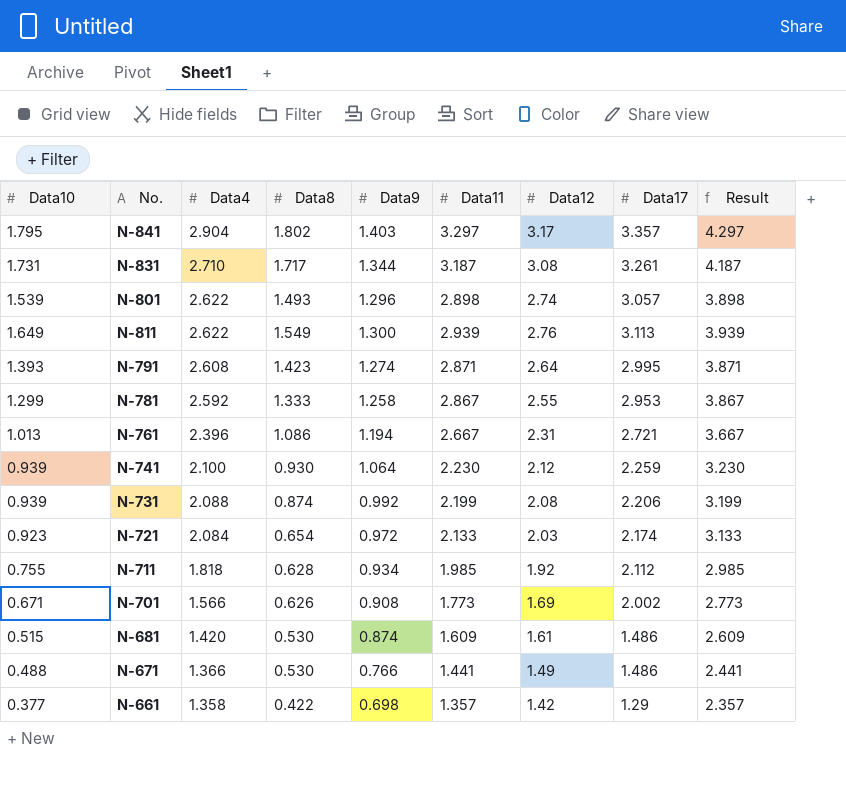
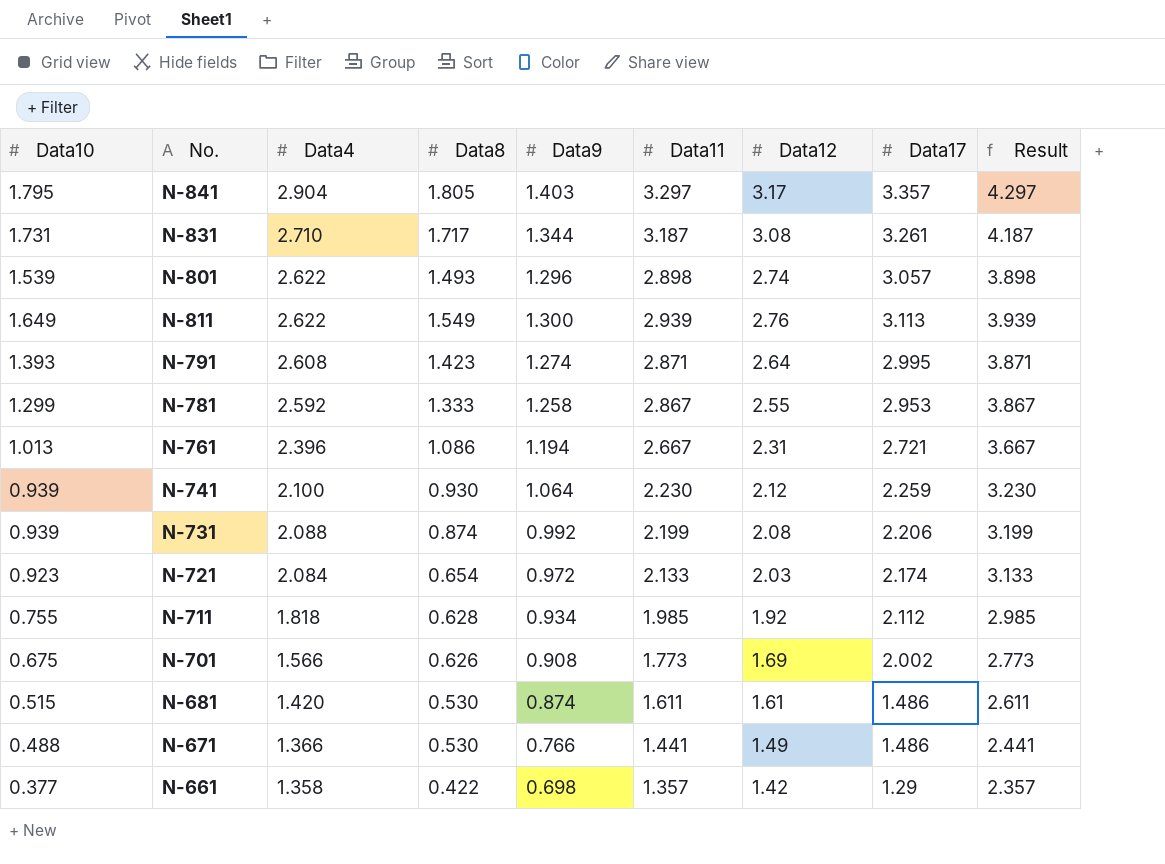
N-841 | Data8: 1.802 -> 1.805
N-701 | Data10: 0.671 -> 0.675
N-681 | Data11: 1.609 -> 1.611
N-681 | Result: 2.609 -> 2.611

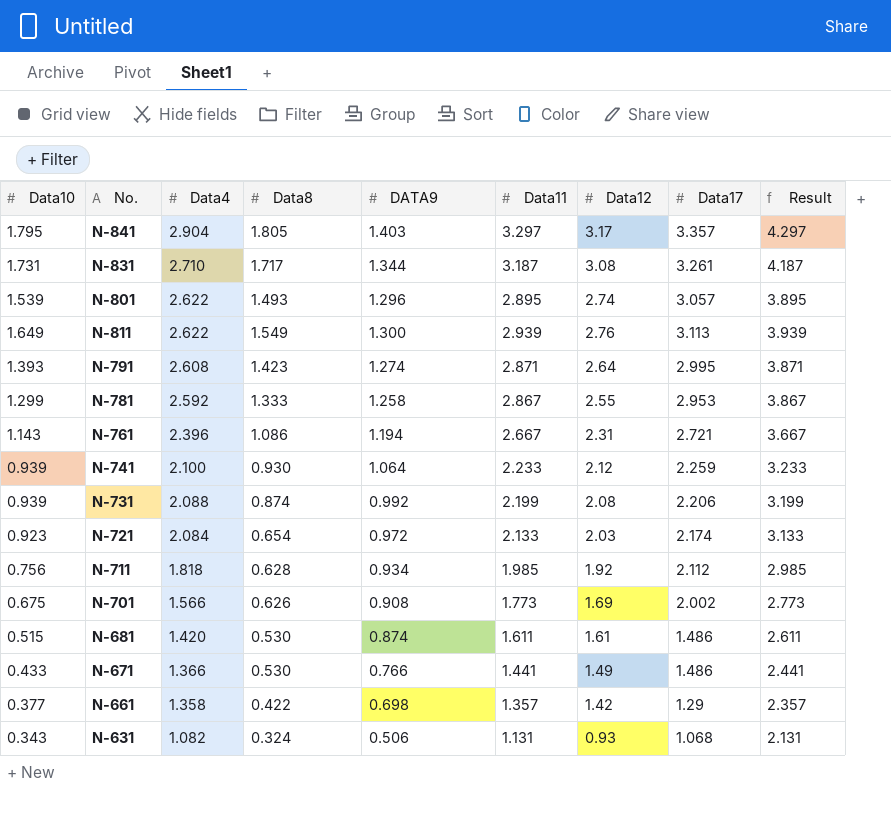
column name: Data9 -> DATA9
N-801 | Data11: 2.898 -> 2.895
N-801 | Result: 3.898 -> 3.895
N-761 | Data10: 1.013 -> 1.143
N-741 | Data11: 2.230 -> 2.233
N-741 | Result: 3.230 -> 3.233
N-711 | Data10: 0.755 -> 0.756
N-671 | Data10: 0.488 -> 0.433
row N-631: none -> 0.343 | 1.082 | 0.324 | 0.506 | 1.131 | 0.93 | 1.068 | 2.131

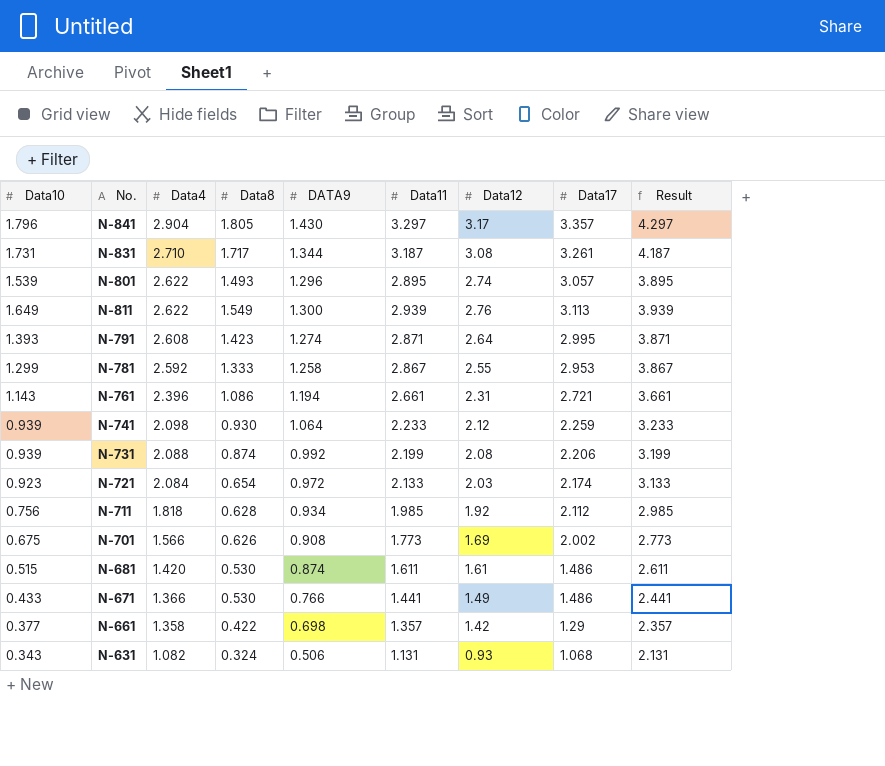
N-841 | Data10: 1.795 -> 1.796
N-841 | DATA9: 1.403 -> 1.430
N-761 | Data11: 2.667 -> 2.661
N-761 | Result: 3.667 -> 3.661
N-741 | Data4: 2.100 -> 2.098

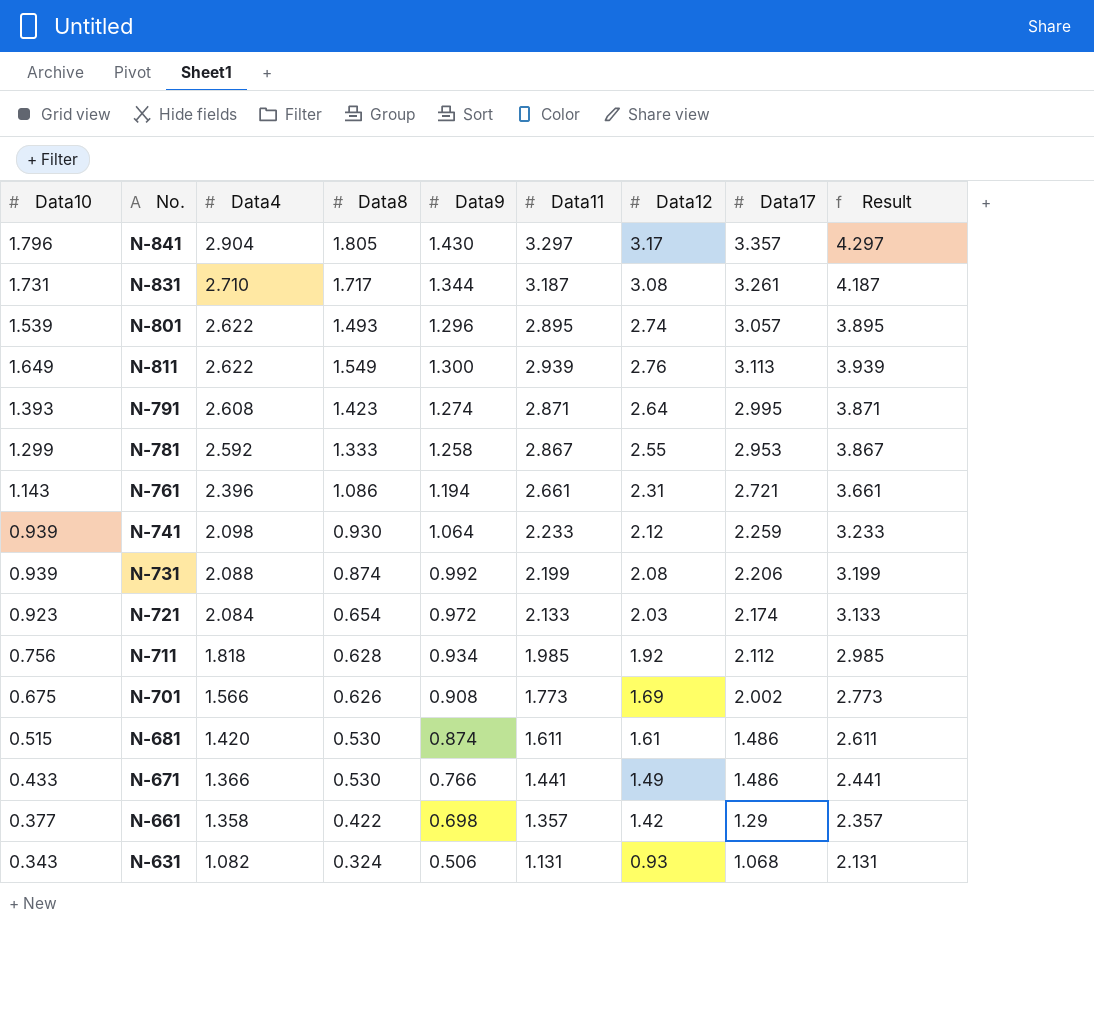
column name: DATA9 -> Data9

